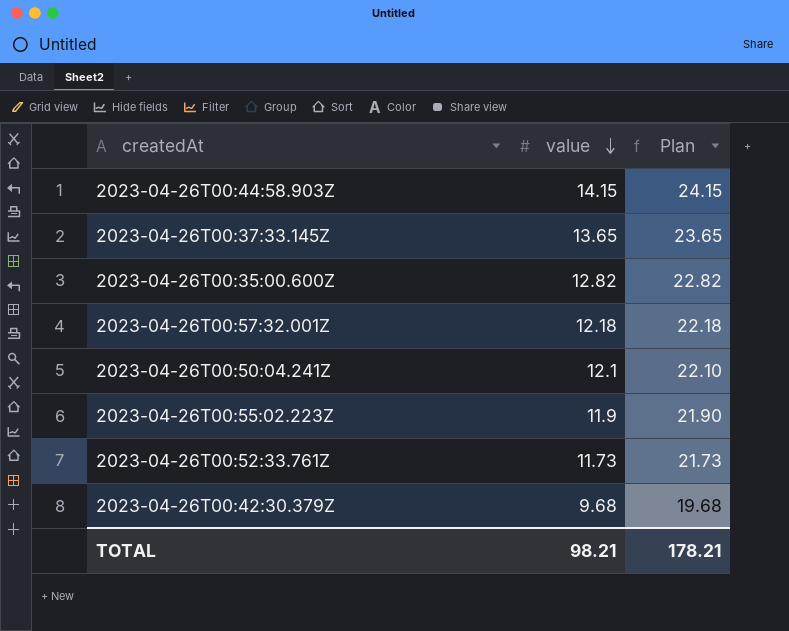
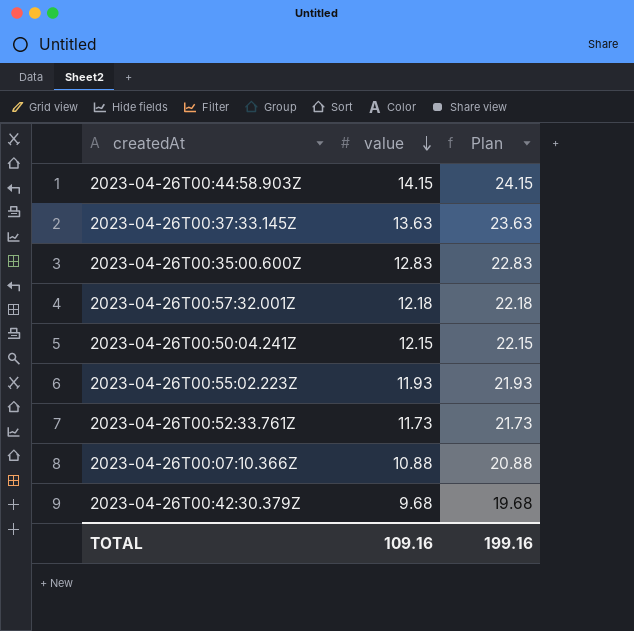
2023-04-26T00:37:33.145Z | value: 13.65 -> 13.63
2023-04-26T00:37:33.145Z | Plan: 23.65 -> 23.63
2023-04-26T00:35:00.600Z | value: 12.82 -> 12.83
2023-04-26T00:35:00.600Z | Plan: 22.82 -> 22.83
2023-04-26T00:50:04.241Z | value: 12.1 -> 12.15
2023-04-26T00:50:04.241Z | Plan: 22.10 -> 22.15
2023-04-26T00:55:02.223Z | value: 11.9 -> 11.93
2023-04-26T00:55:02.223Z | Plan: 21.90 -> 21.93
row 2023-04-26T00:07:10.366Z: none -> 10.88 | 20.88
TOTAL | value: 98.21 -> 109.16
TOTAL | Plan: 178.21 -> 199.16

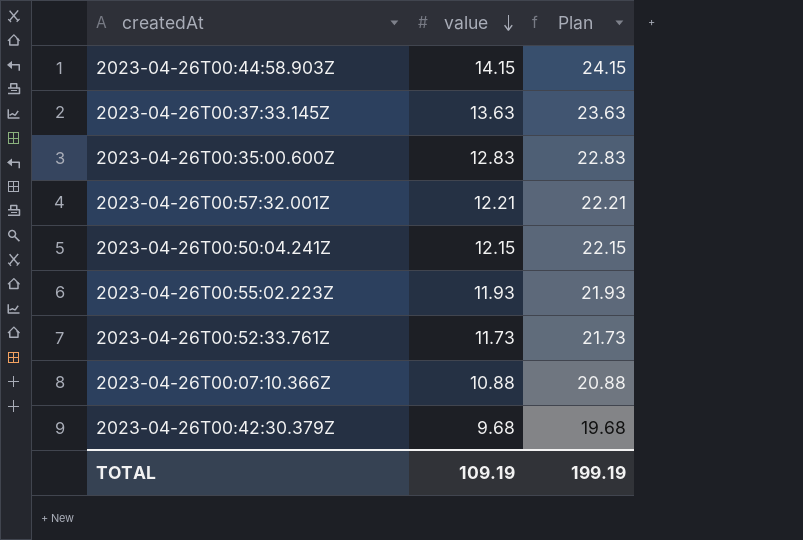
2023-04-26T00:57:32.001Z | value: 12.18 -> 12.21
2023-04-26T00:57:32.001Z | Plan: 22.18 -> 22.21
TOTAL | value: 109.16 -> 109.19
TOTAL | Plan: 199.16 -> 199.19

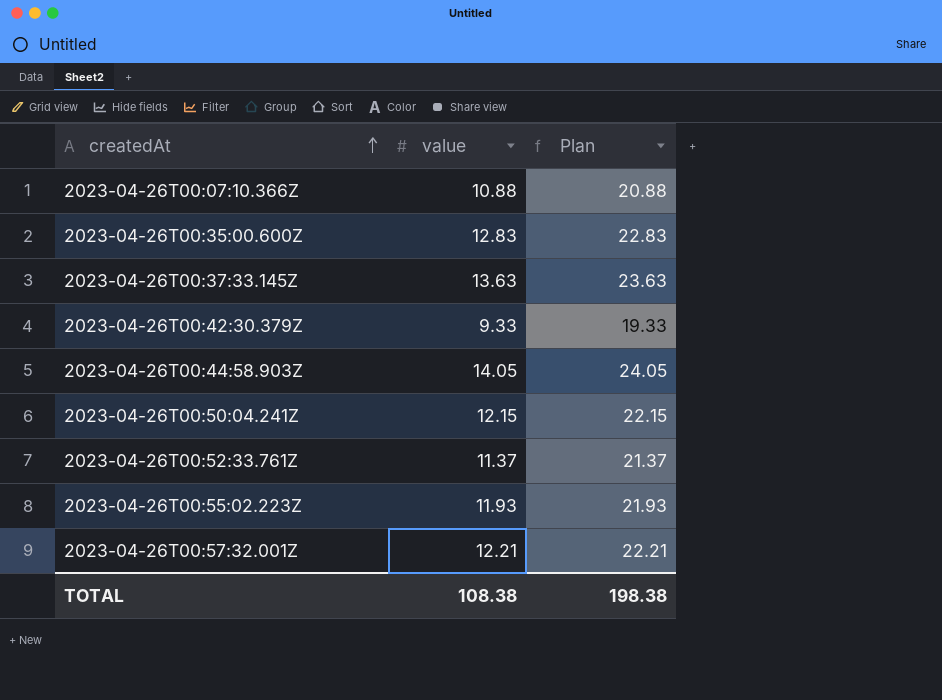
row order: value descending -> createdAt ascending
2023-04-26T00:42:30.379Z | value: 9.68 -> 9.33
2023-04-26T00:42:30.379Z | Plan: 19.68 -> 19.33
2023-04-26T00:44:58.903Z | value: 14.15 -> 14.05
2023-04-26T00:44:58.903Z | Plan: 24.15 -> 24.05
2023-04-26T00:52:33.761Z | value: 11.73 -> 11.37
2023-04-26T00:52:33.761Z | Plan: 21.73 -> 21.37
TOTAL | value: 109.19 -> 108.38
TOTAL | Plan: 199.19 -> 198.38

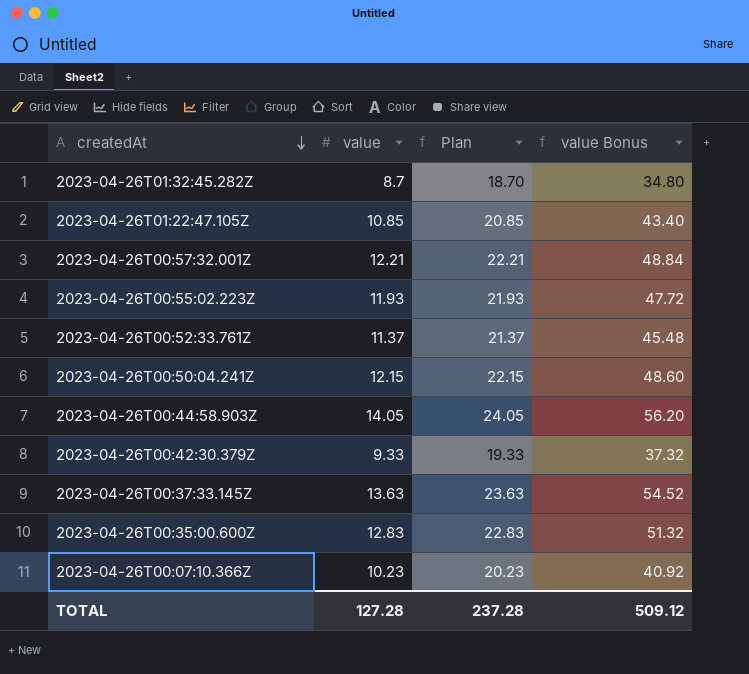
row order: createdAt ascending -> createdAt descending
column value Bonus | formula: none -> [value] * 4
row 2023-04-26T01:32:45.282Z: none -> 8.7 | 18.70 | 34.80
row 2023-04-26T01:22:47.105Z: none -> 10.85 | 20.85 | 43.40
2023-04-26T00:07:10.366Z | value: 10.88 -> 10.23
2023-04-26T00:07:10.366Z | Plan: 20.88 -> 20.23
TOTAL | value: 108.38 -> 127.28
TOTAL | Plan: 198.38 -> 237.28

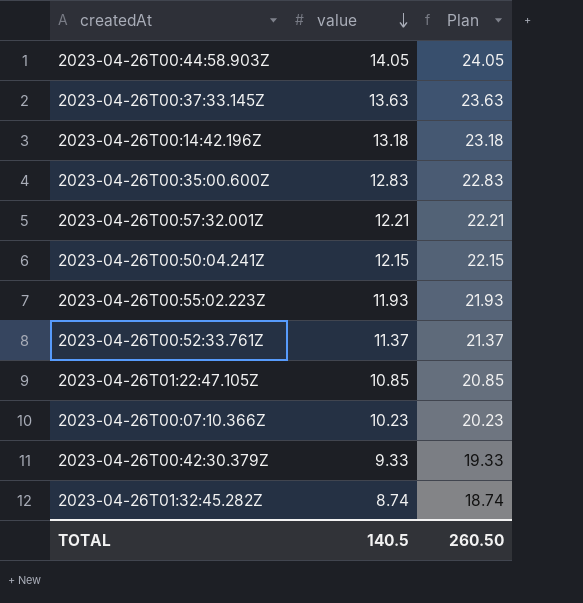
row order: createdAt descending -> value descending
column value Bonus | formula: [value] * 4 -> none
row 2023-04-26T00:14:42.196Z: none -> 13.18 | 23.18
2023-04-26T01:32:45.282Z | value: 8.7 -> 8.74
2023-04-26T01:32:45.282Z | Plan: 18.70 -> 18.74
TOTAL | value: 127.28 -> 140.5
TOTAL | Plan: 237.28 -> 260.50

